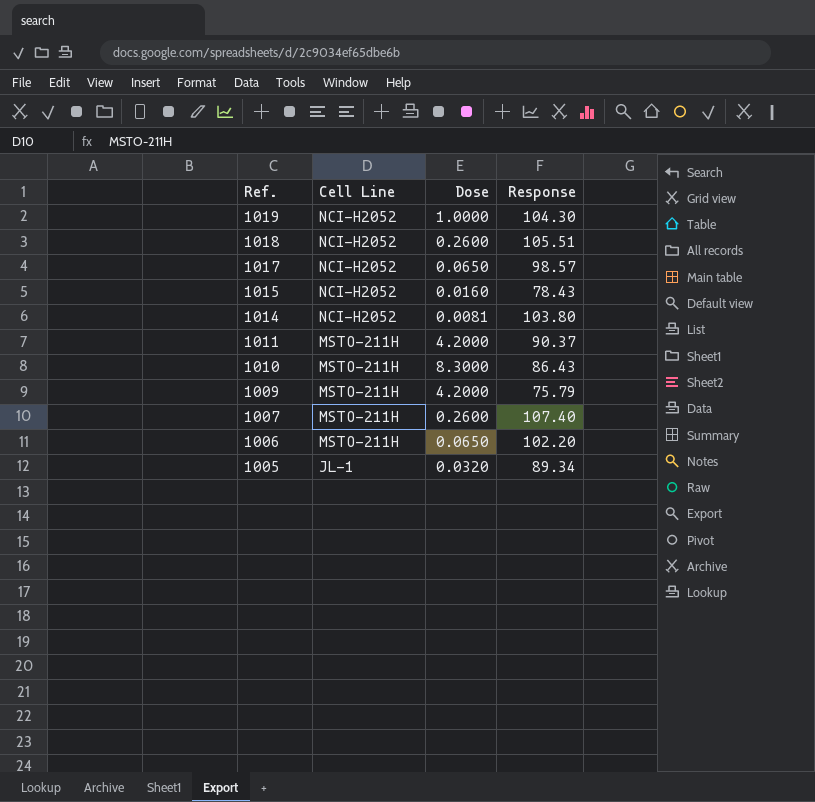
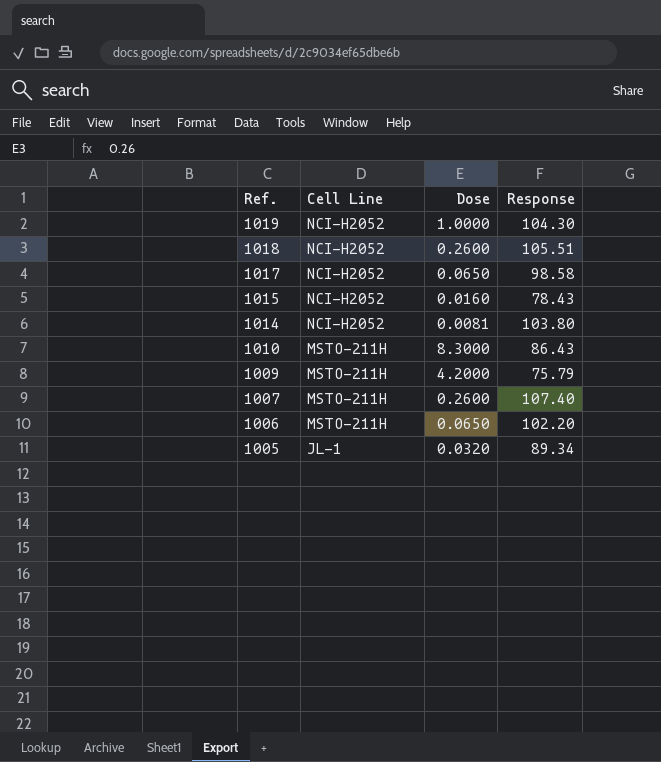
row 1011: MSTO-211H | 4.2000 | 90.37 -> none
1017 | Response: 98.57 -> 98.58

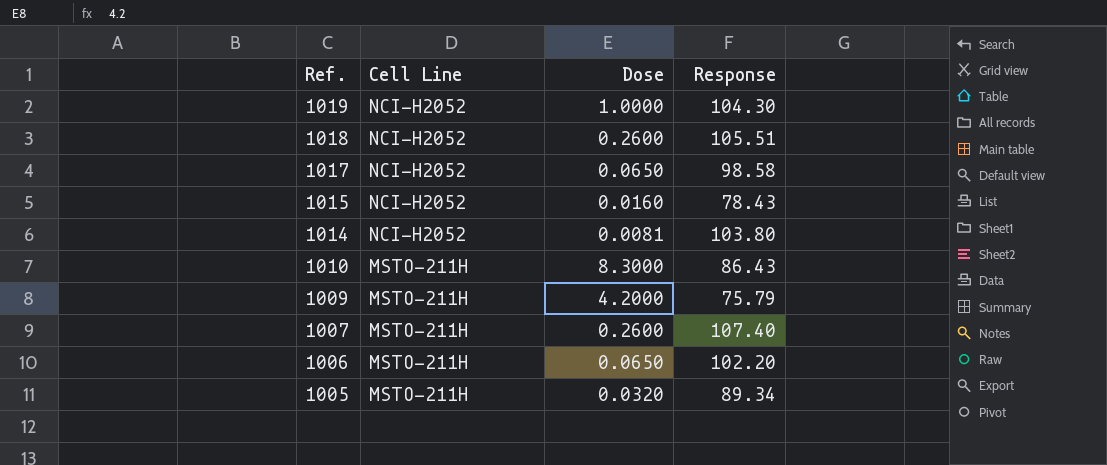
1005 | Cell Line: JL-1 -> MSTO-211H

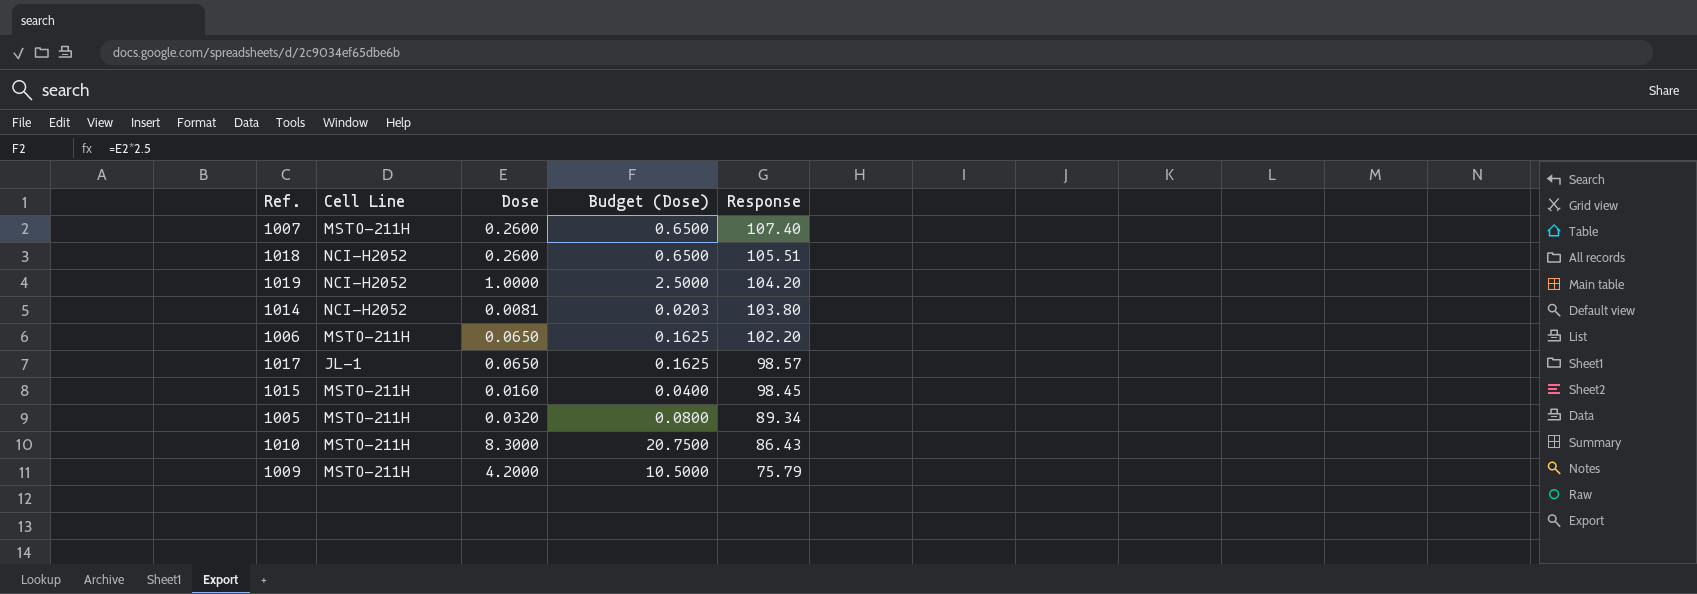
row order: Ref. descending -> Response descending
column Budget (Dose) | formula: none -> [Dose] * 2.5
1019 | Response: 104.30 -> 104.20
1017 | Cell Line: NCI-H2052 -> JL-1
1017 | Response: 98.58 -> 98.57
1015 | Cell Line: NCI-H2052 -> MSTO-211H
1015 | Response: 78.43 -> 98.45

